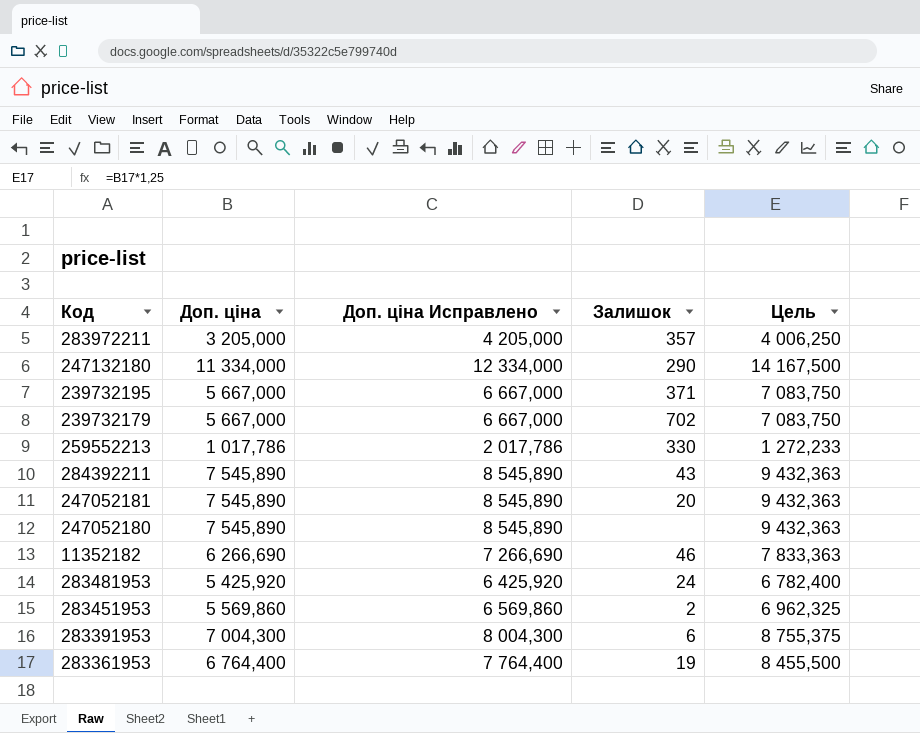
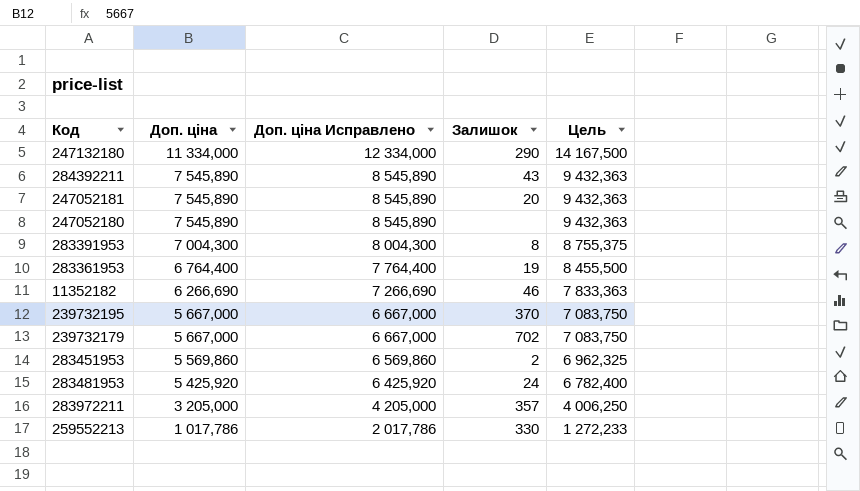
row order: none -> Доп. ціна descending
283391953 | Залишок: 6 -> 8
239732195 | Залишок: 371 -> 370

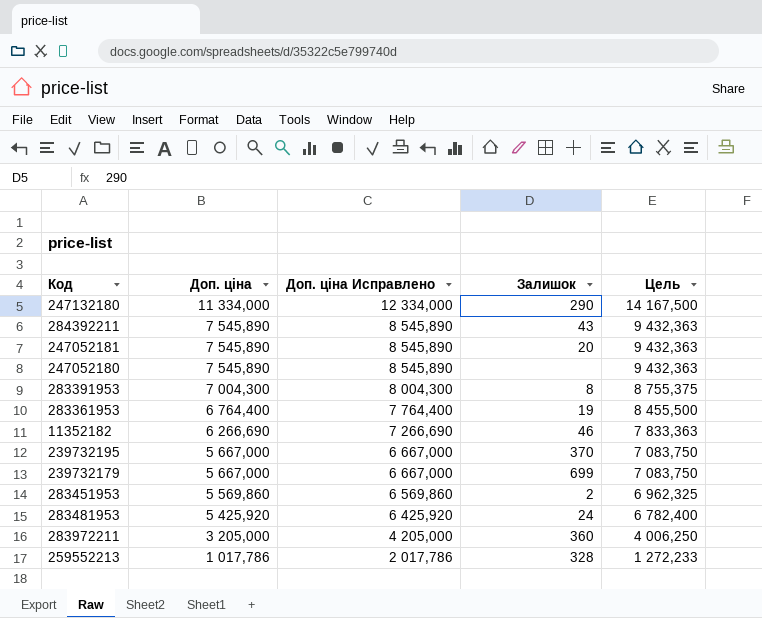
239732179 | Залишок: 702 -> 699
283972211 | Залишок: 357 -> 360
259552213 | Залишок: 330 -> 328

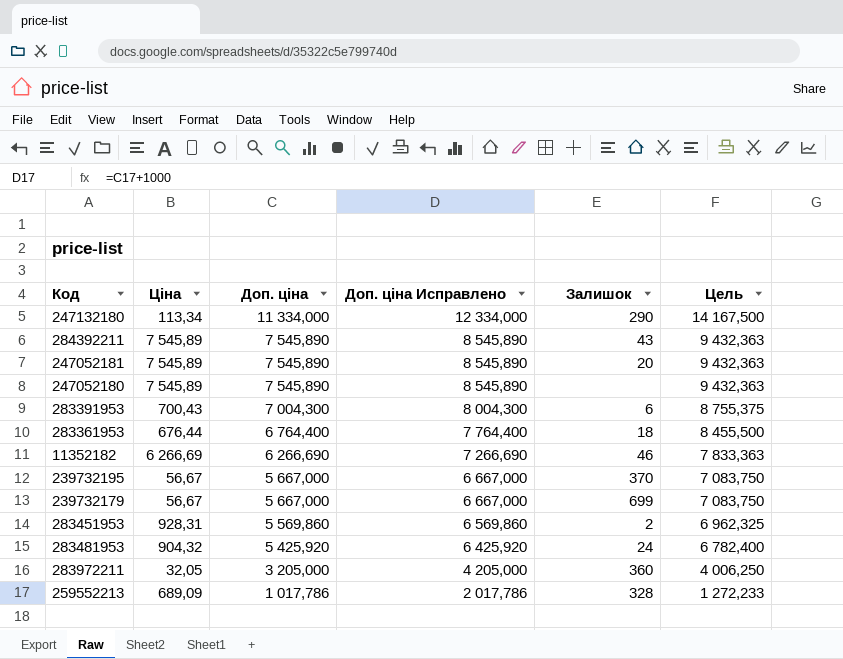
column Ціна | position: none -> 2
283391953 | Залишок: 8 -> 6
283361953 | Залишок: 19 -> 18

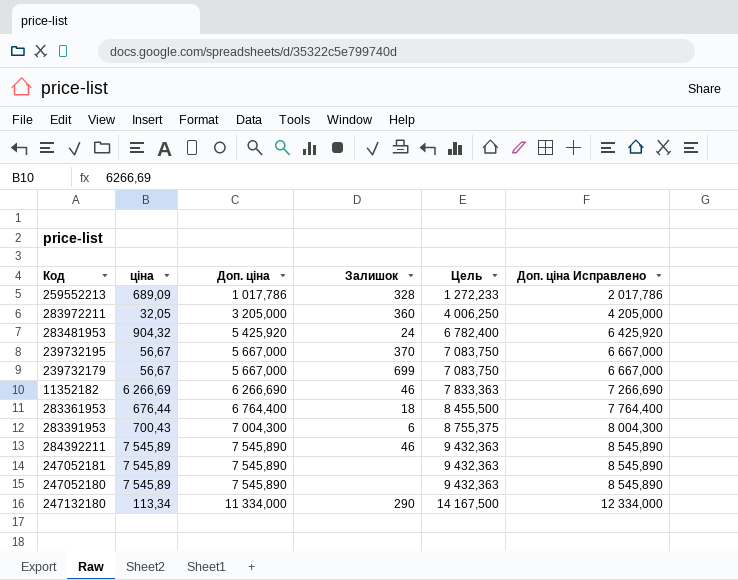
row order: Доп. ціна descending -> Доп. ціна ascending
column name: Ціна -> ціна
column Доп. ціна Исправлено | position: 4 -> 6
row 283451953: 928,31 | 5 569,860 | 6 569,860 | 2 | 6 962,325 -> none
284392211 | Залишок: 43 -> 46
247052181 | Залишок: 20 -> none

